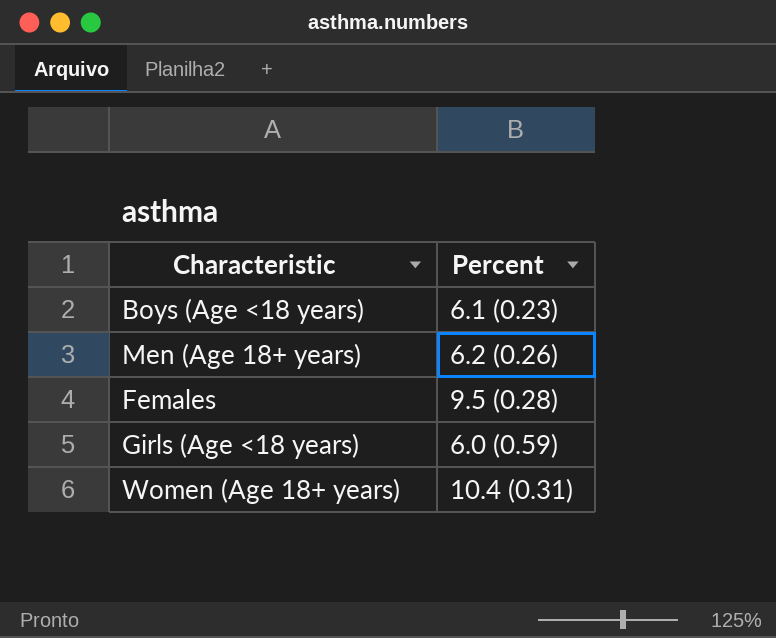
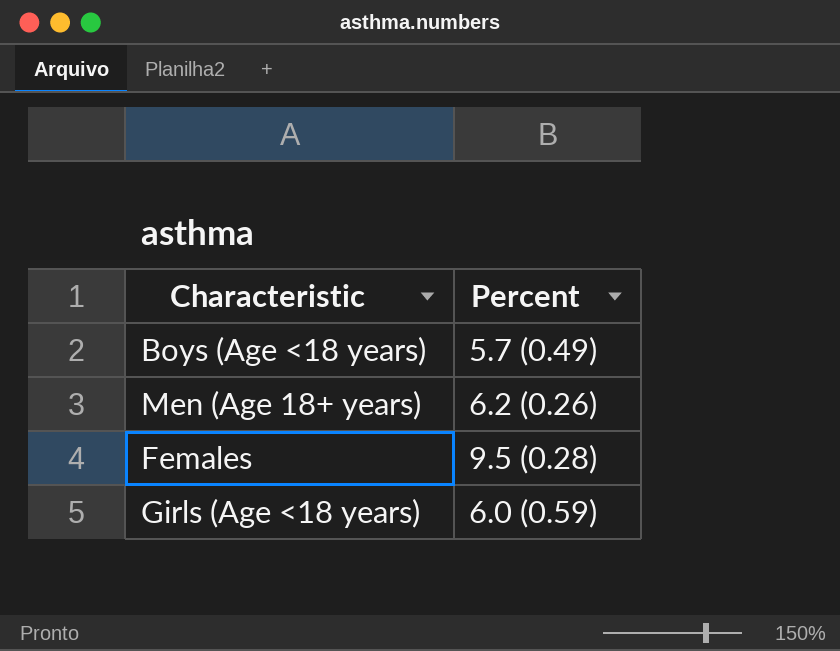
row Women (Age 18+ years): 10.4 (0.31) -> none
Boys (Age <18 years) | Percent: 6.1 (0.23) -> 5.7 (0.49)

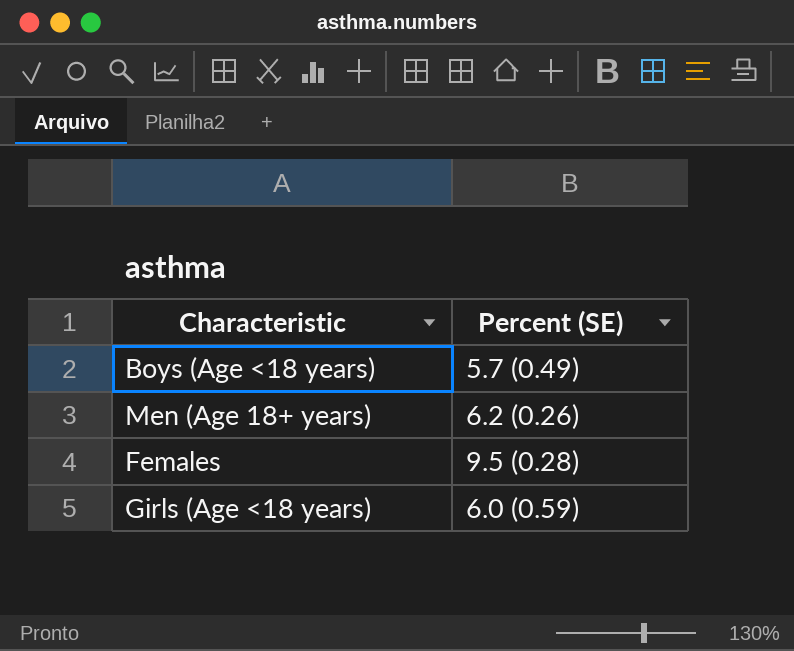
column name: Percent -> Percent (SE)

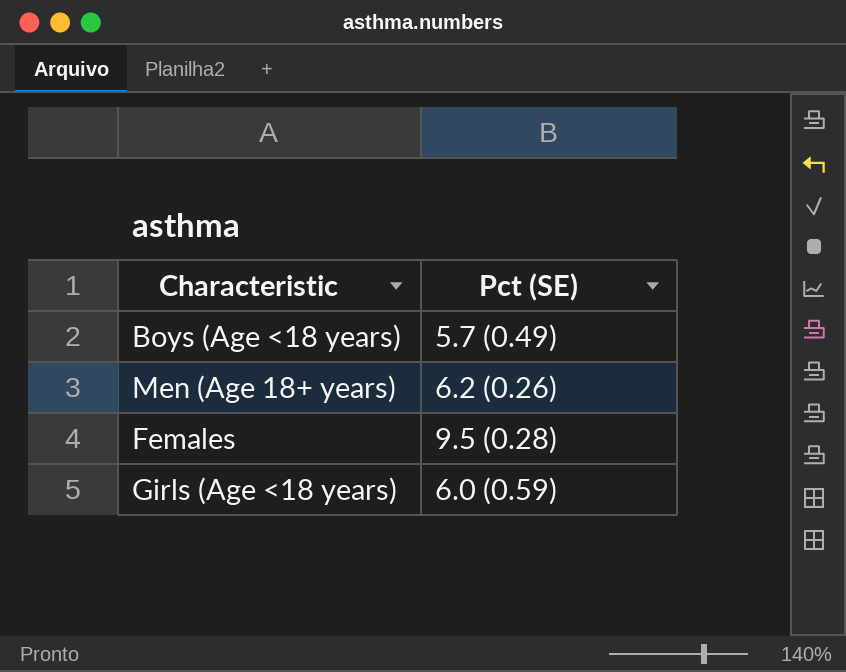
column name: Percent (SE) -> Pct (SE)

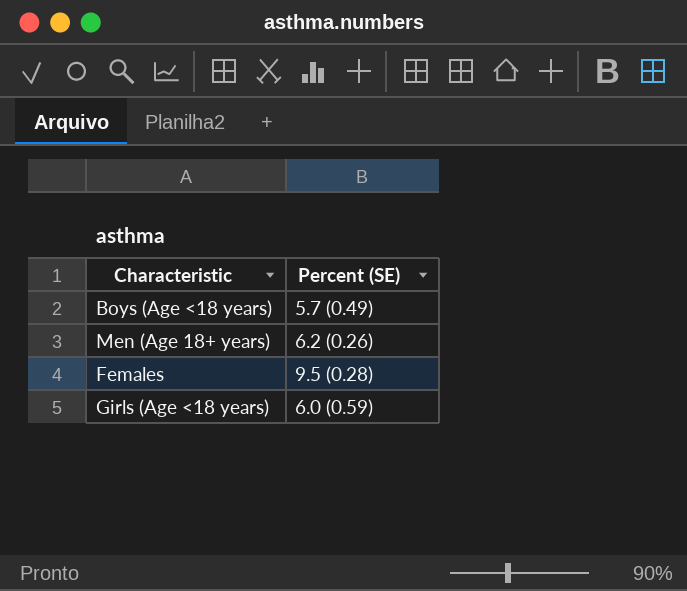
column name: Pct (SE) -> Percent (SE)

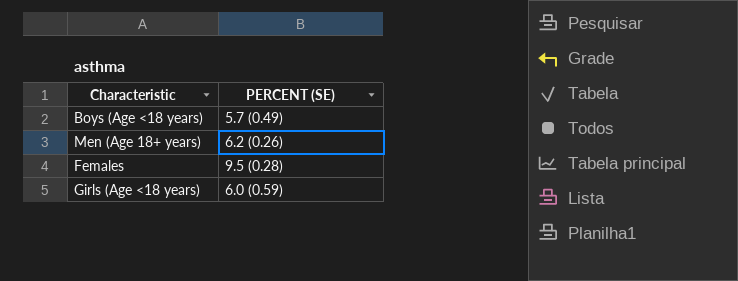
column name: Percent (SE) -> PERCENT (SE)

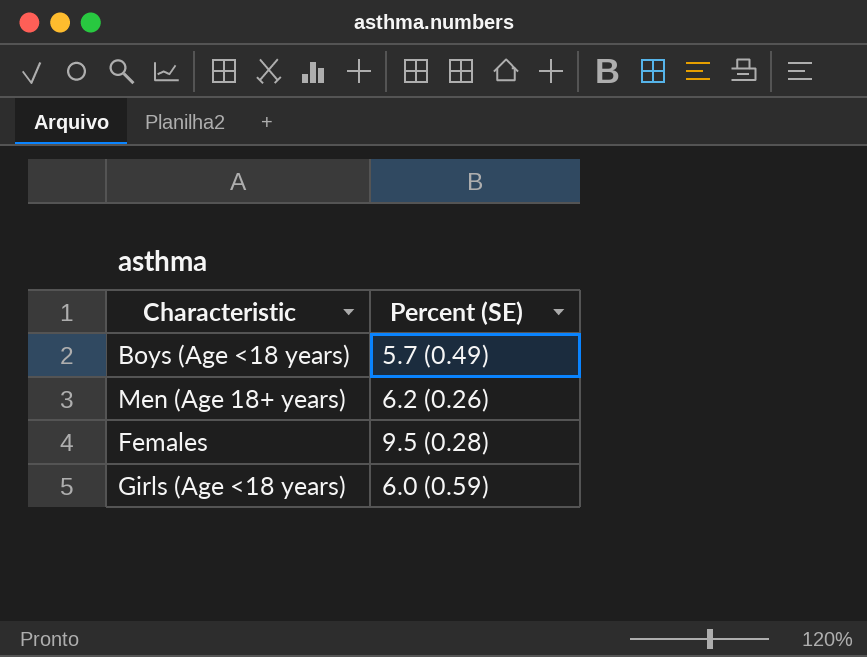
column name: PERCENT (SE) -> Percent (SE)

